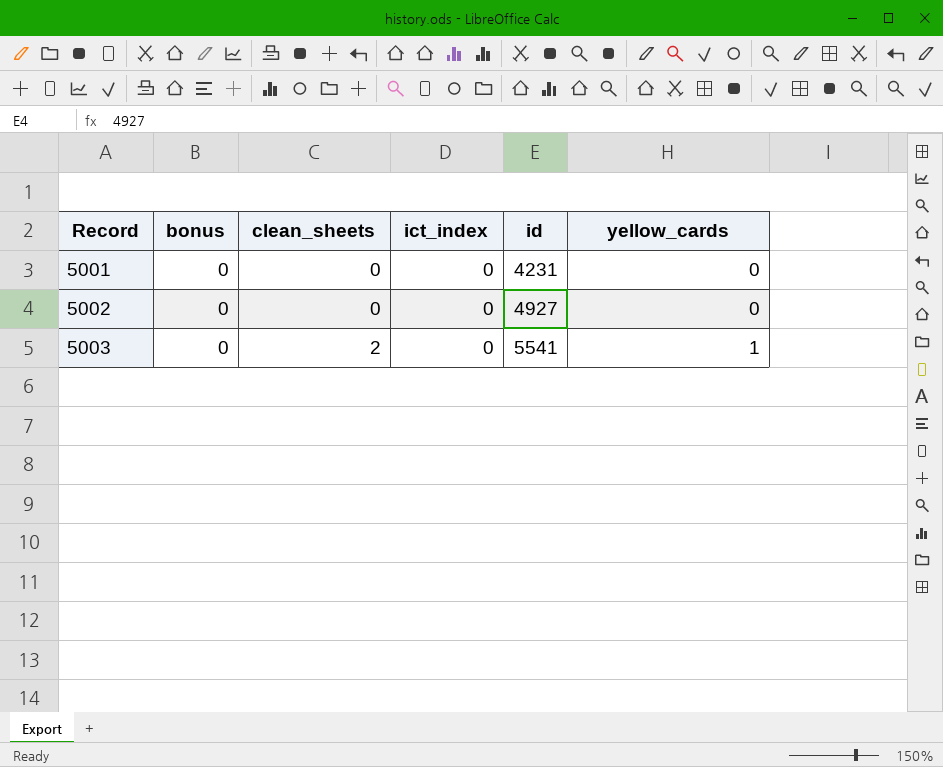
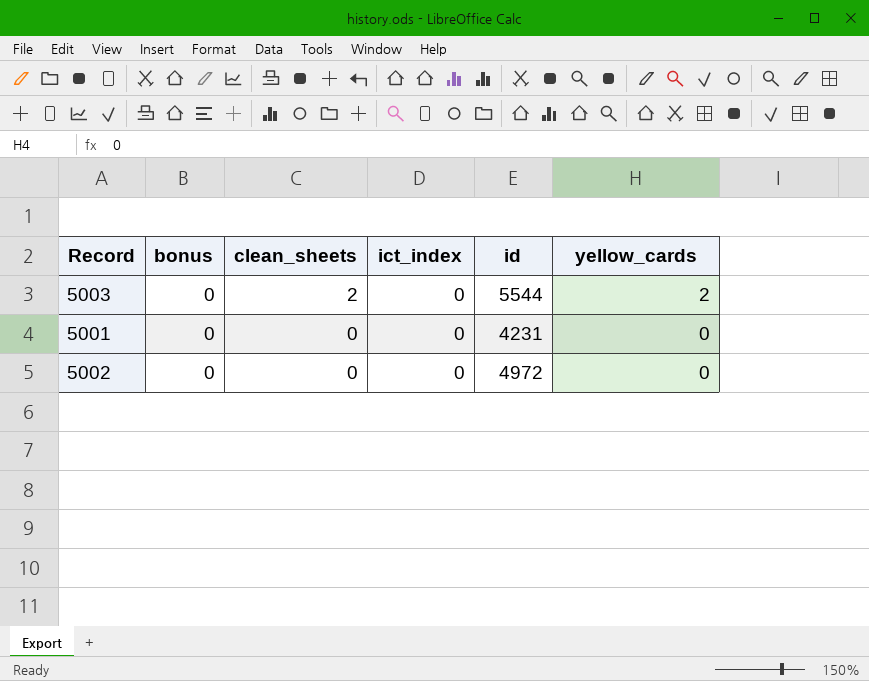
row order: Record ascending -> clean_sheets descending
5003 | id: 5541 -> 5544
5003 | yellow_cards: 1 -> 2
5002 | id: 4927 -> 4972

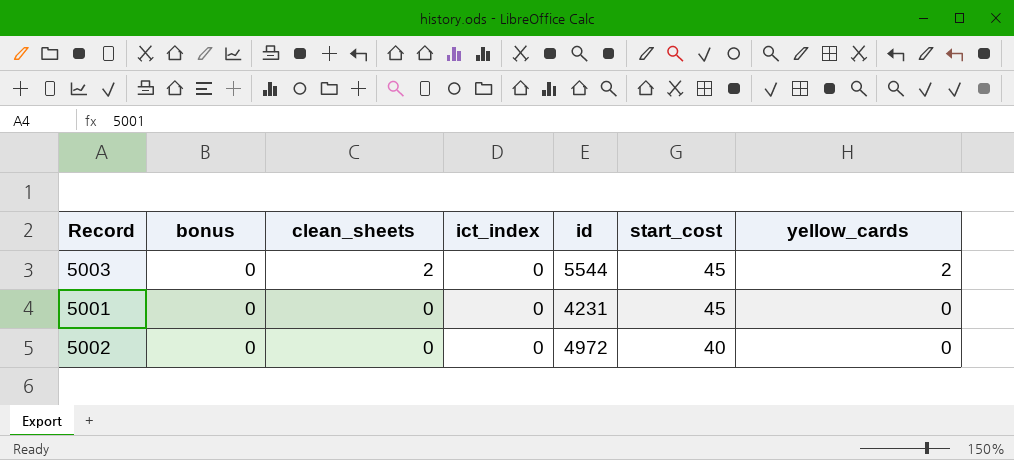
column start_cost | position: none -> 6

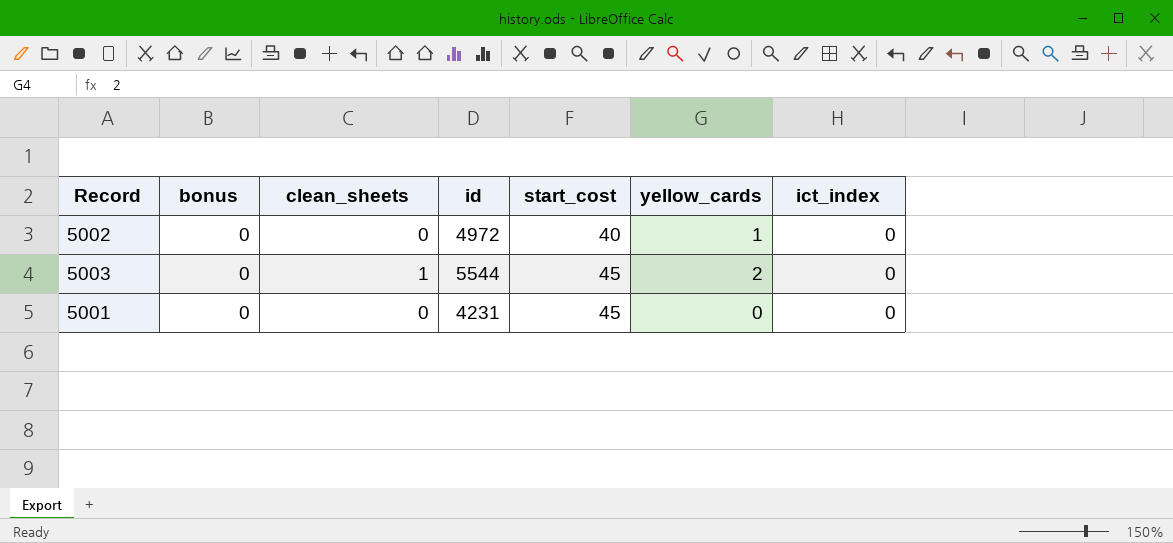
row order: clean_sheets descending -> start_cost ascending
column ict_index | position: 4 -> 7
5002 | yellow_cards: 0 -> 1
5003 | clean_sheets: 2 -> 1

